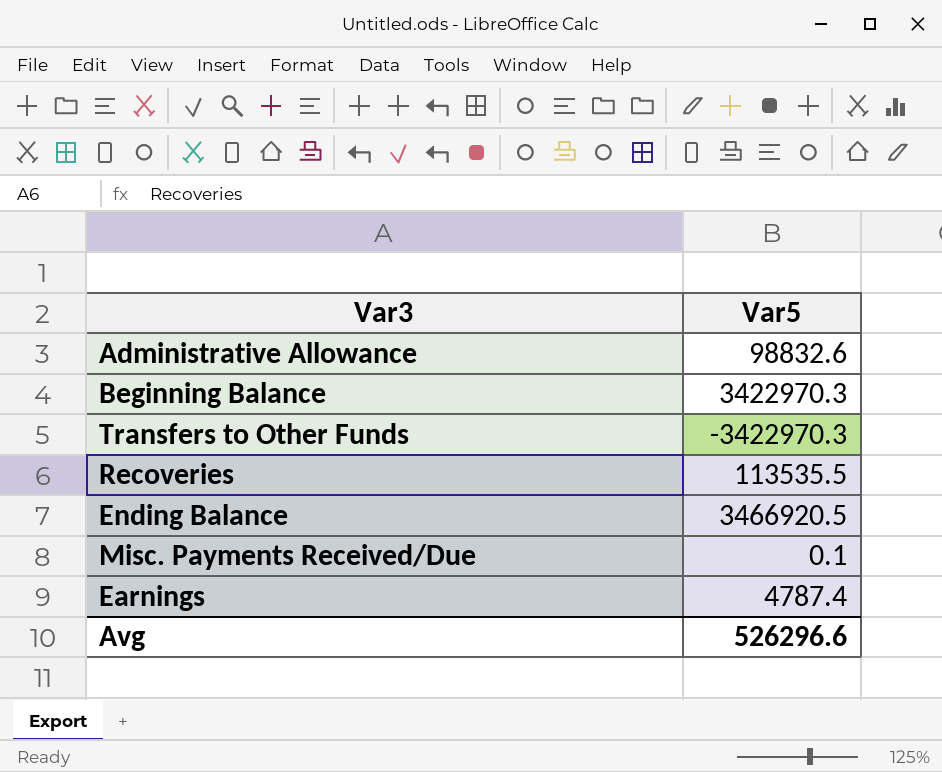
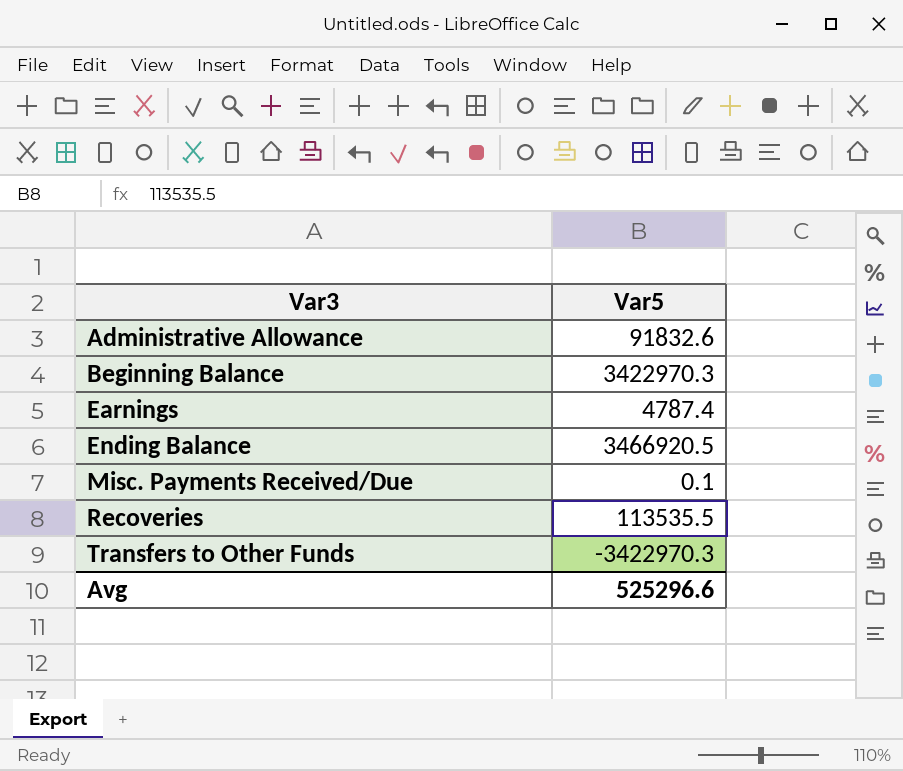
row order: none -> Var3 ascending
Administrative Allowance | Var5: 98832.6 -> 91832.6
Avg | Var5: 526296.6 -> 525296.6

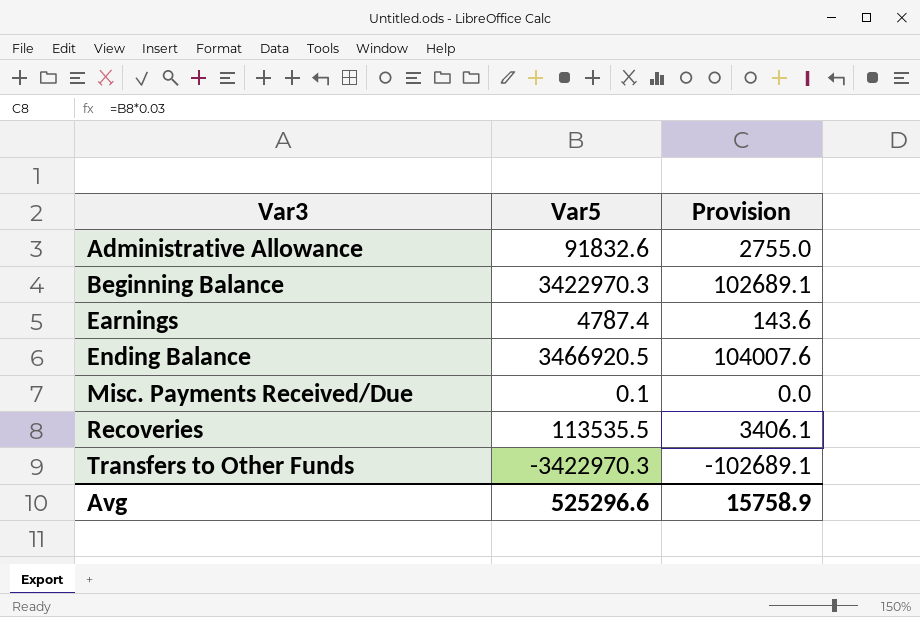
column Provision | formula: none -> [Var5] * 0.03

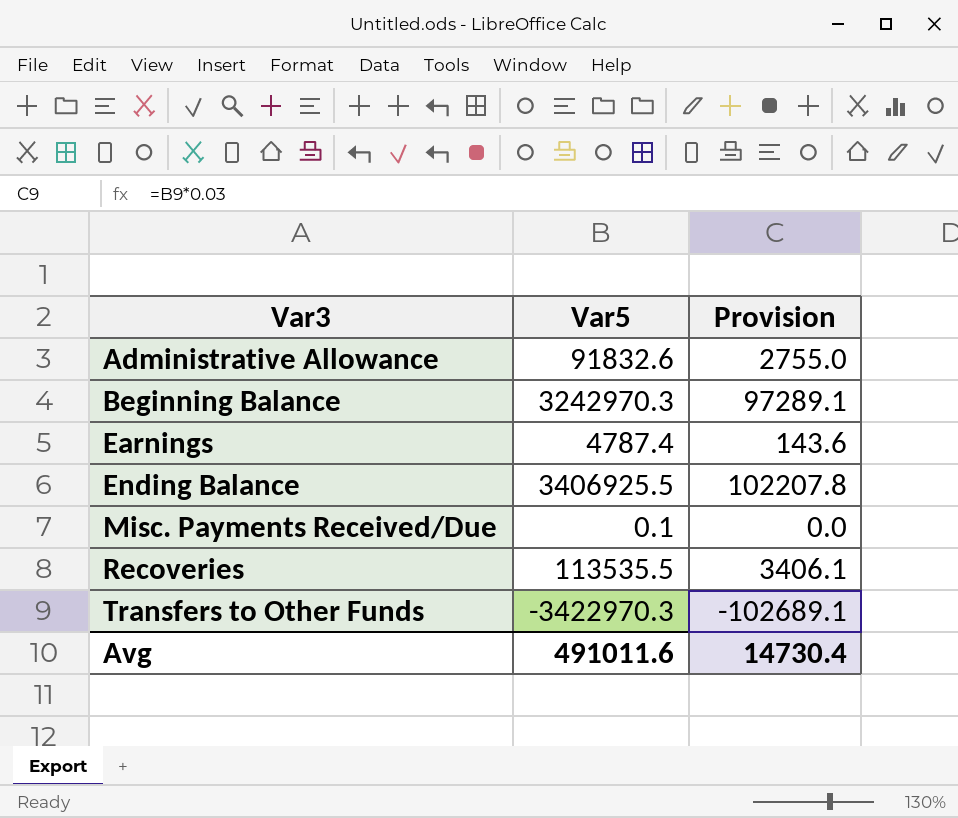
Beginning Balance | Var5: 3422970.3 -> 3242970.3
Beginning Balance | Provision: 102689.1 -> 97289.1
Ending Balance | Var5: 3466920.5 -> 3406925.5
Ending Balance | Provision: 104007.6 -> 102207.8
Avg | Var5: 525296.6 -> 491011.6
Avg | Provision: 15758.9 -> 14730.4

